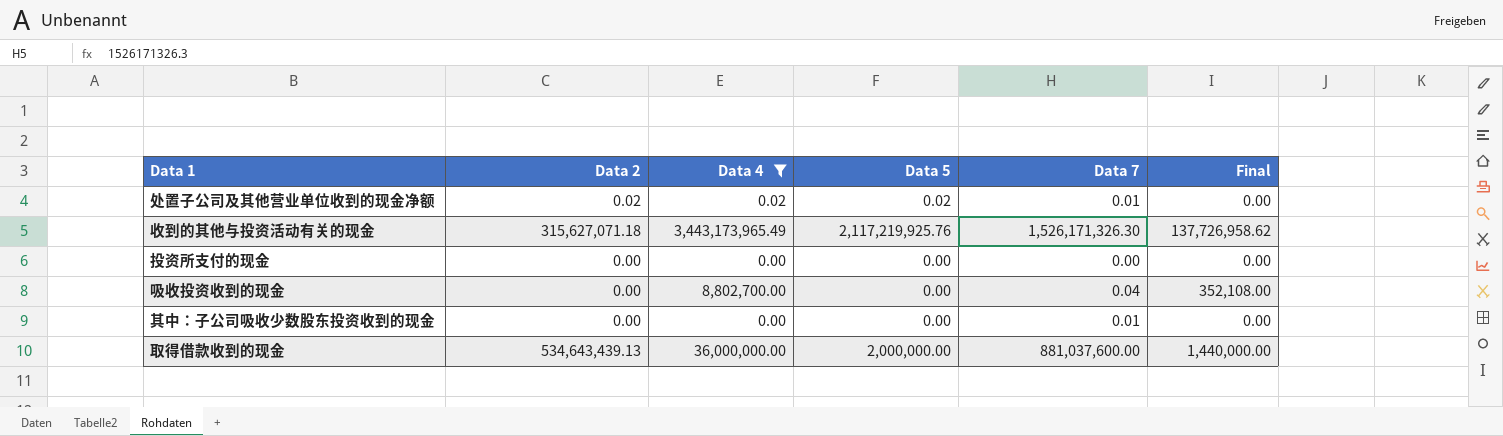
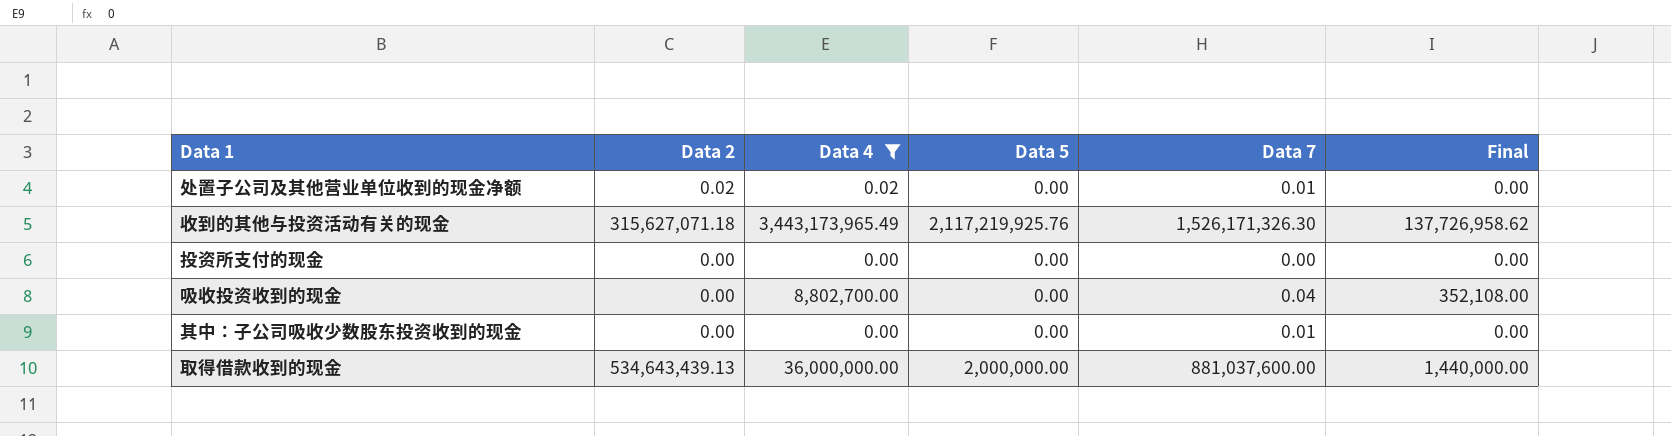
处置子公司及其他营业单位收到的现金净额 | Data 5: 0.02 -> 0.00

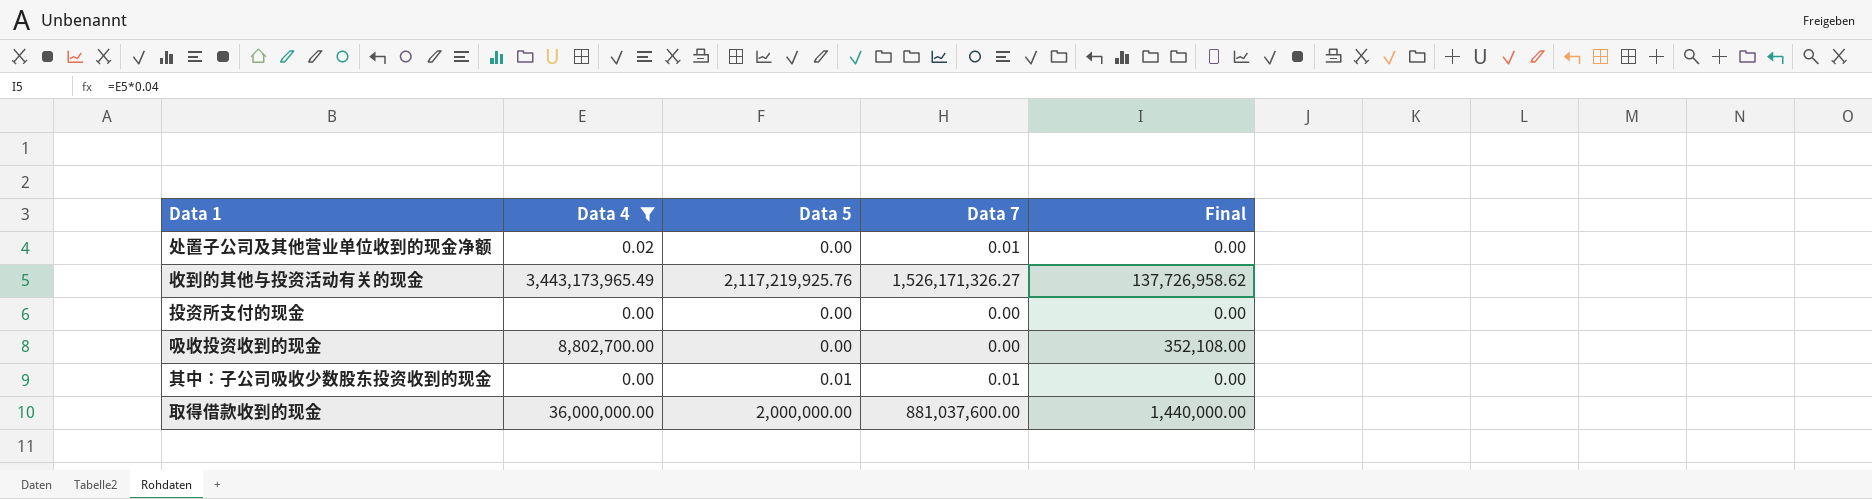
column Data 2 | position: 2 -> none
收到的其他与投资活动有关的现金 | Data 7: 1,526,171,326.30 -> 1,526,171,326.27
吸收投资收到的现金 | Data 7: 0.04 -> 0.00
其中：子公司吸收少数股东投资收到的现金 | Data 5: 0.00 -> 0.01

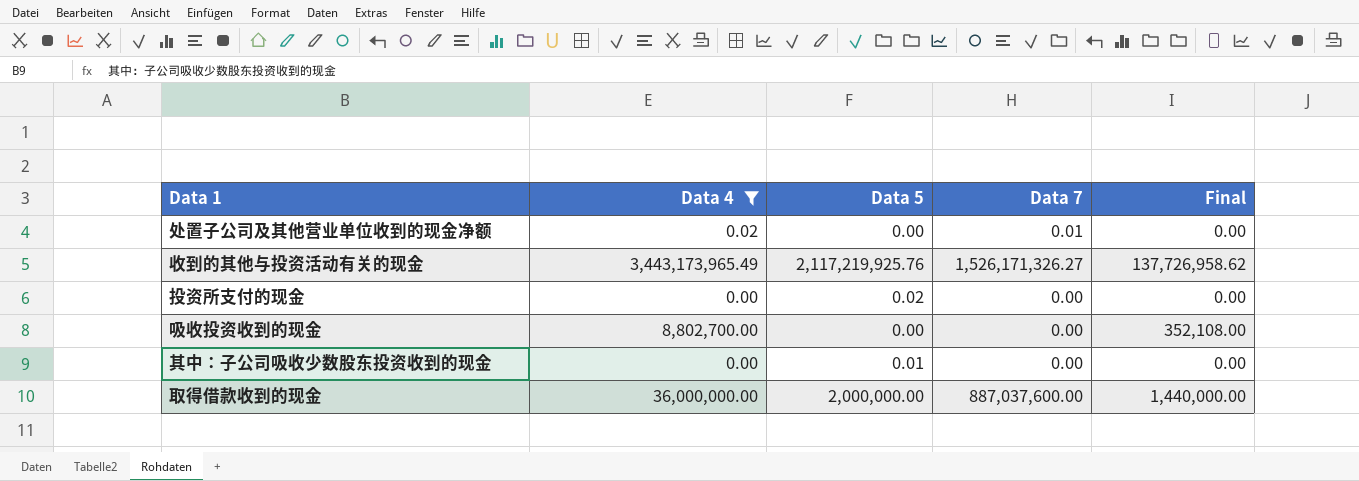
投资所支付的现金 | Data 5: 0.00 -> 0.02
其中：子公司吸收少数股东投资收到的现金 | Data 7: 0.01 -> 0.00
取得借款收到的现金 | Data 7: 881,037,600.00 -> 887,037,600.00

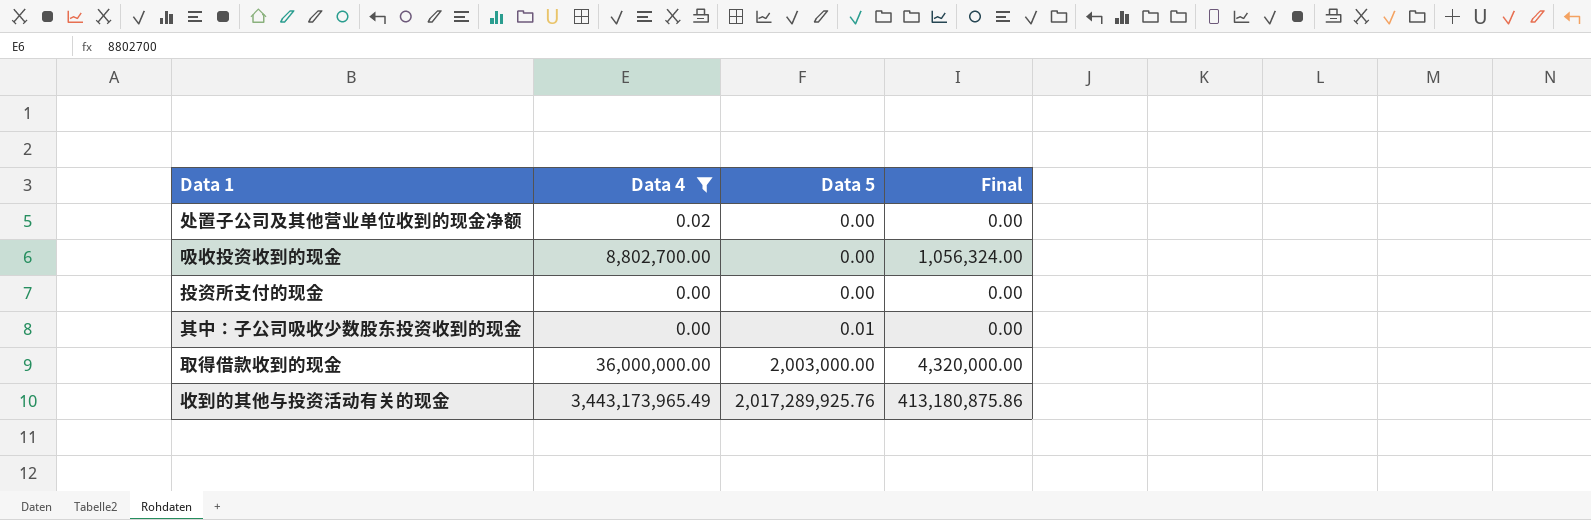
row order: none -> Data 5 ascending
column Data 7 | position: 4 -> none
column Final | formula: [Data 4] * 0.04 -> [Data 4] * 0.12
投资所支付的现金 | Data 5: 0.02 -> 0.00
取得借款收到的现金 | Data 5: 2,000,000.00 -> 2,003,000.00
收到的其他与投资活动有关的现金 | Data 5: 2,117,219,925.76 -> 2,017,289,925.76

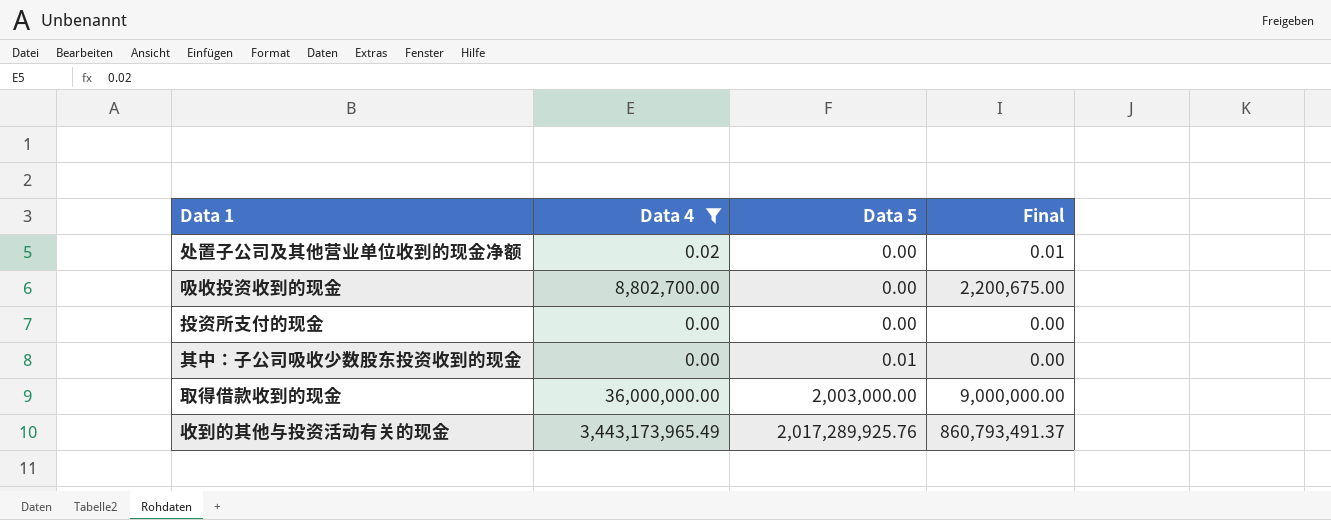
column Final | formula: [Data 4] * 0.12 -> [Data 4] * 0.25

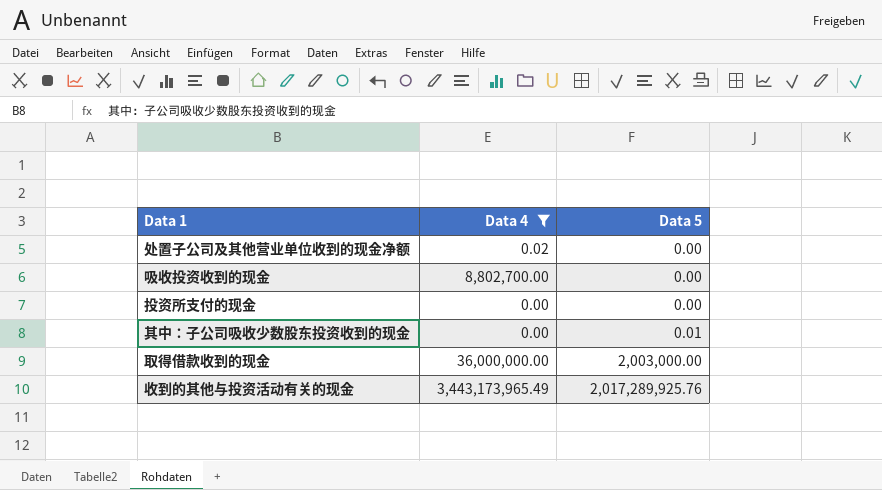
column Final | formula: [Data 4] * 0.25 -> none

